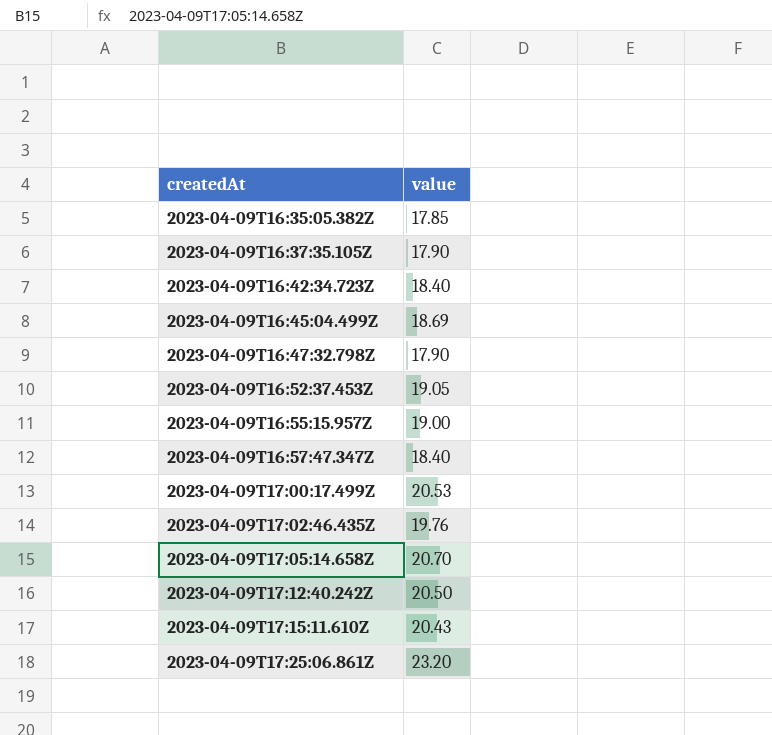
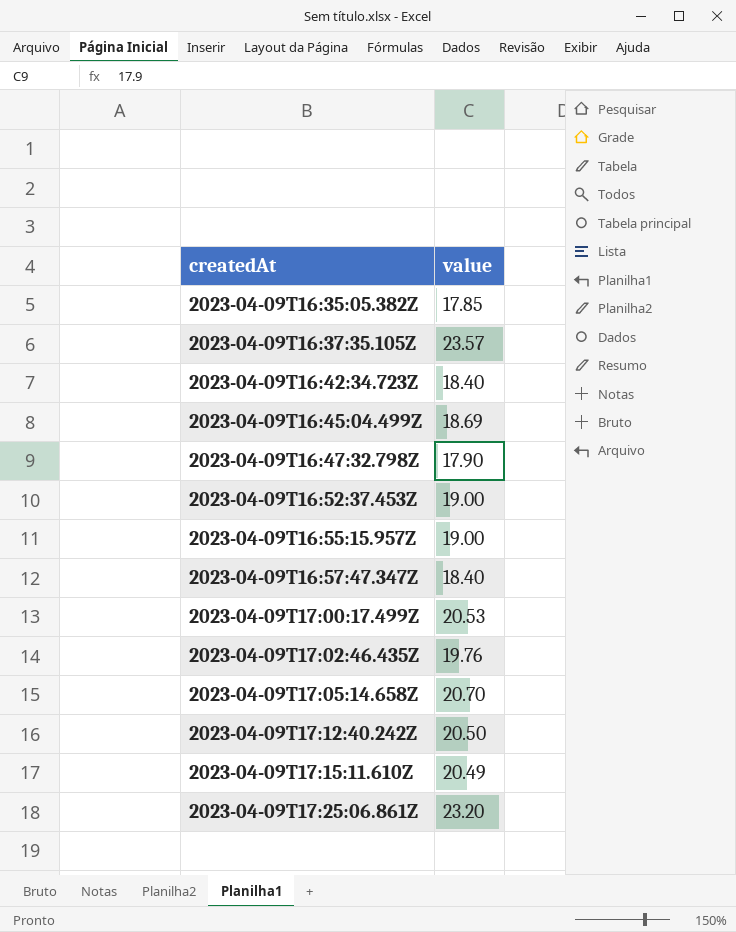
2023-04-09T16:37:35.105Z | value: 17.90 -> 23.57
2023-04-09T16:52:37.453Z | value: 19.05 -> 19.00
2023-04-09T17:15:11.610Z | value: 20.43 -> 20.49

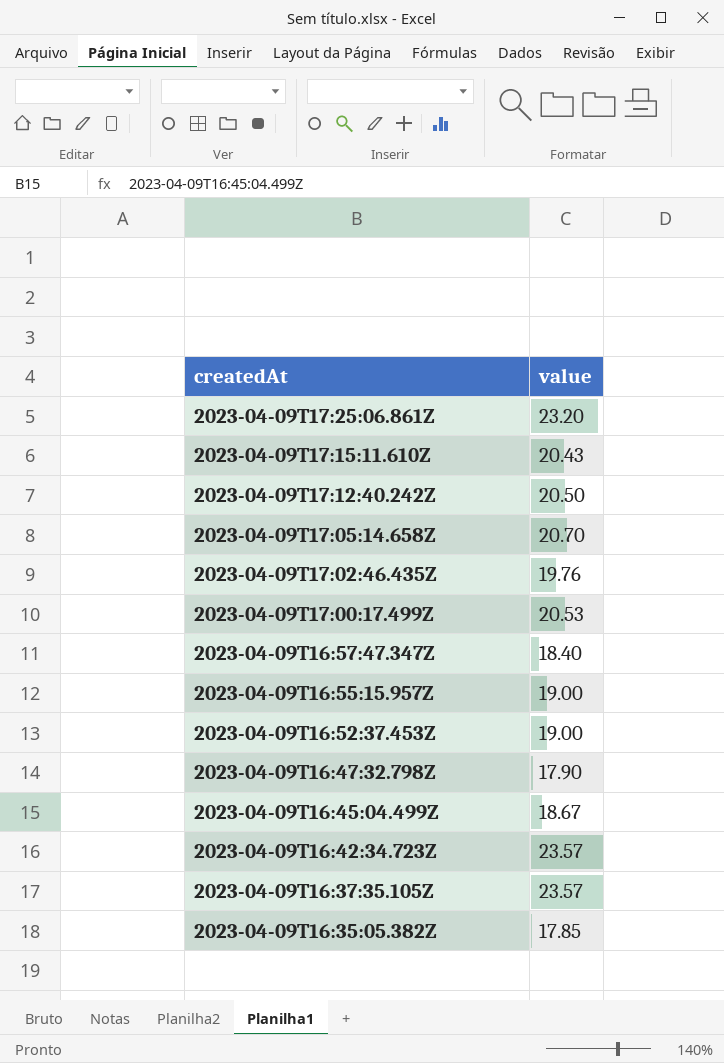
row order: createdAt ascending -> createdAt descending
2023-04-09T17:15:11.610Z | value: 20.49 -> 20.43
2023-04-09T16:45:04.499Z | value: 18.69 -> 18.67
2023-04-09T16:42:34.723Z | value: 18.40 -> 23.57

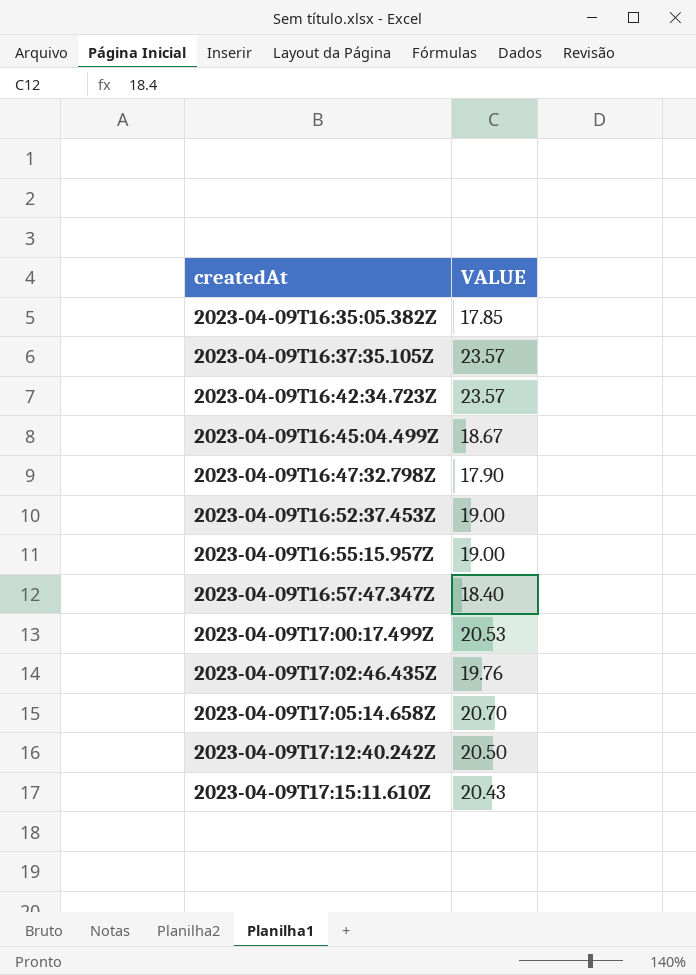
row order: createdAt descending -> createdAt ascending
column name: value -> VALUE
row 2023-04-09T17:25:06.861Z: 23.20 -> none

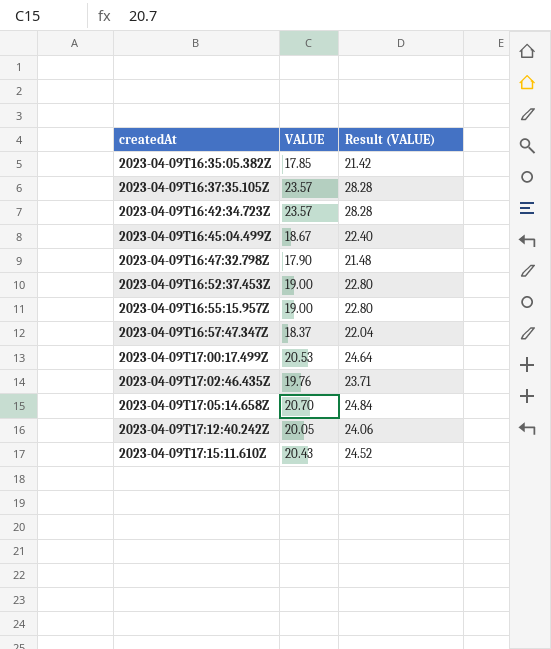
column Result (VALUE) | formula: none -> [VALUE] * 1.2
2023-04-09T16:57:47.347Z | VALUE: 18.40 -> 18.37
2023-04-09T17:12:40.242Z | VALUE: 20.50 -> 20.05

